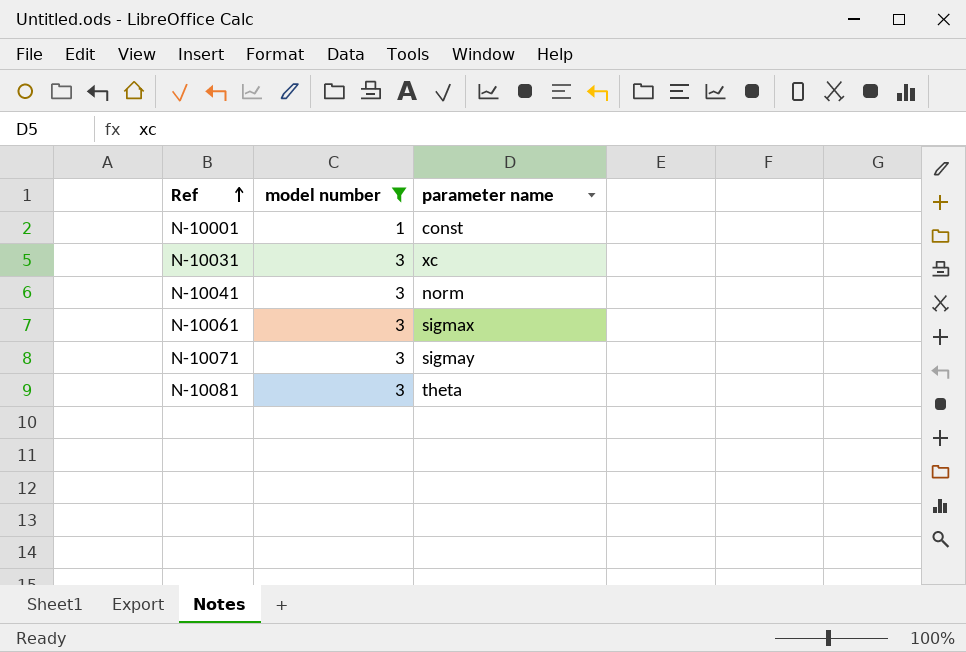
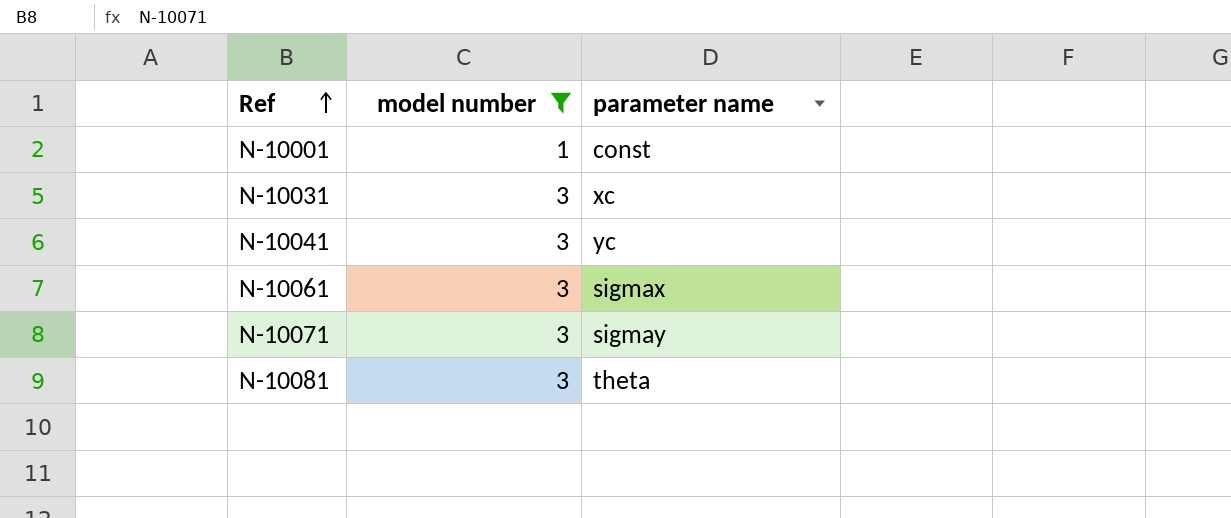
N-10041 | parameter name: norm -> yc

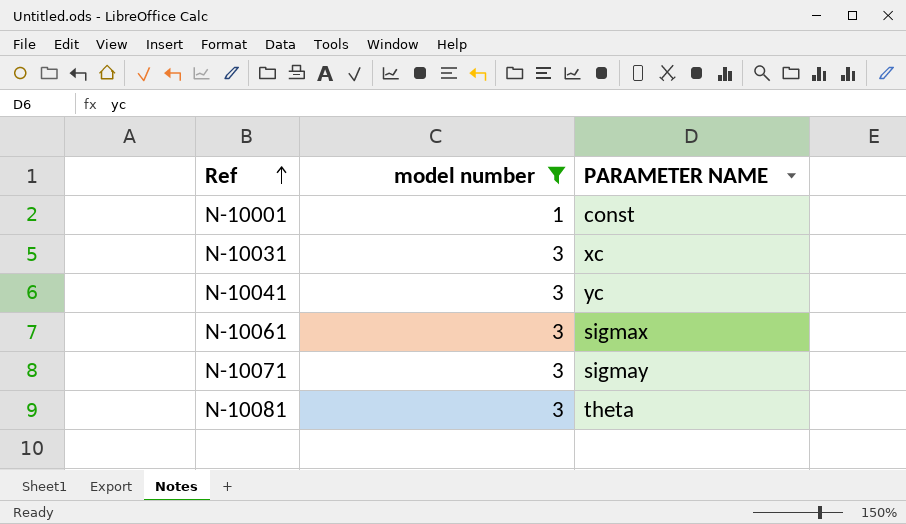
column name: parameter name -> PARAMETER NAME

